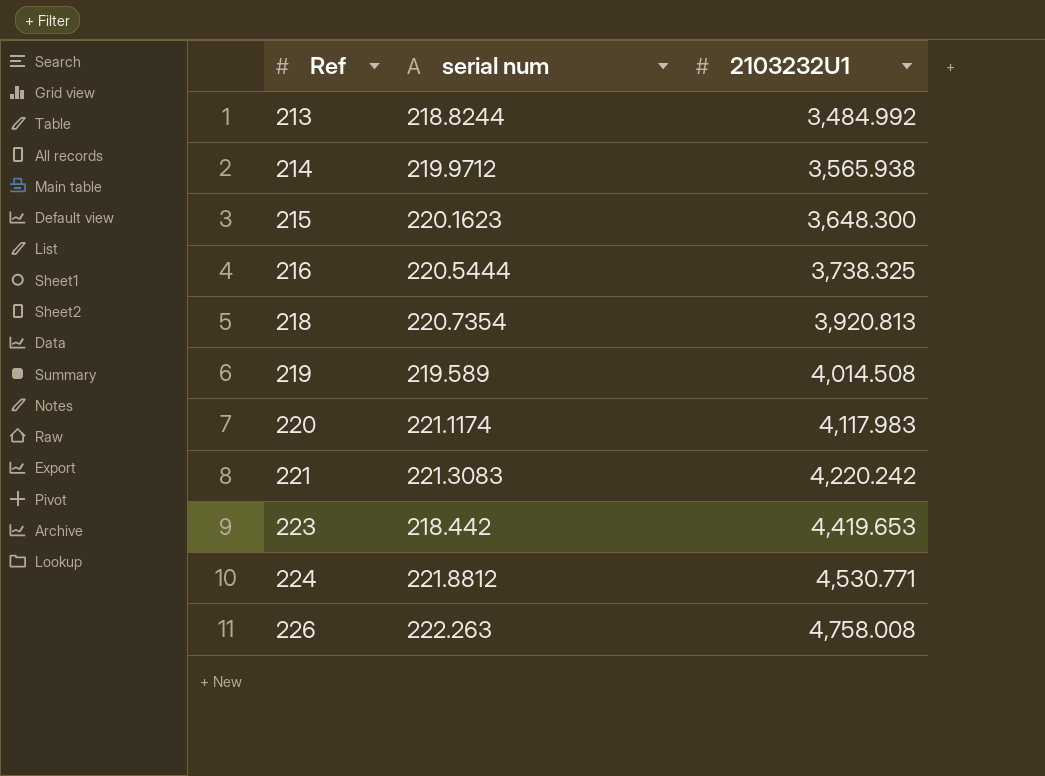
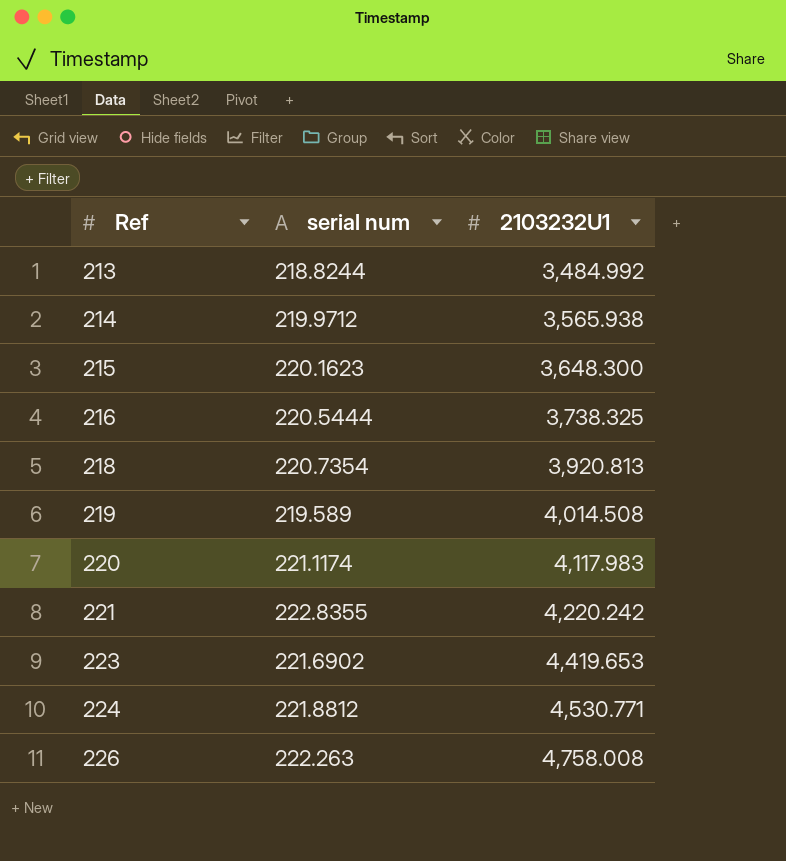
221 | serial num: 221.3083 -> 222.8355
223 | serial num: 218.442 -> 221.6902

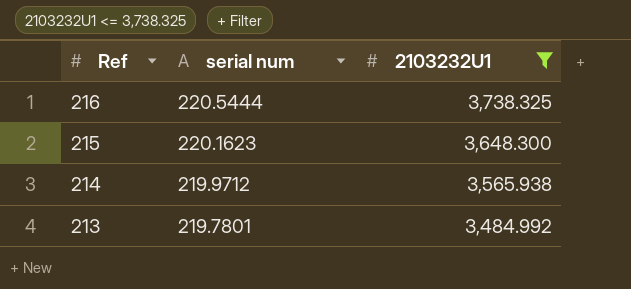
filter: none -> 2103232U1 <= 3,738.325
row order: Ref ascending -> Ref descending
213 | serial num: 218.8244 -> 219.7801

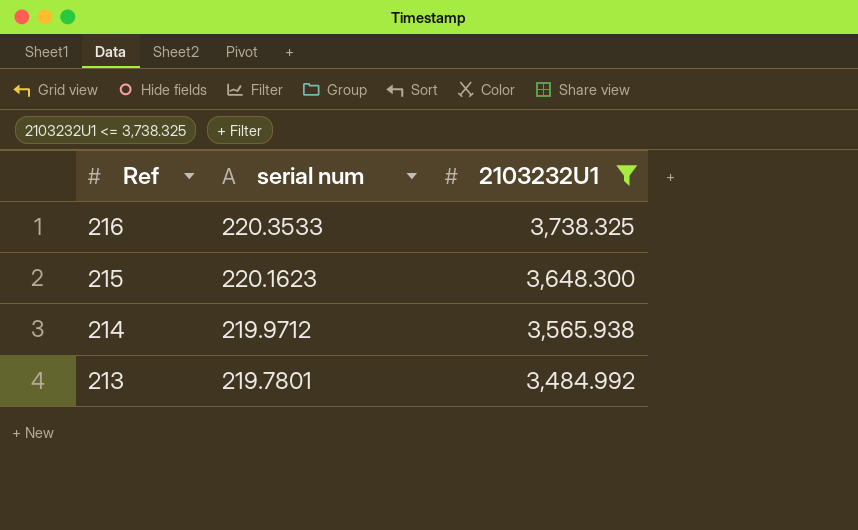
216 | serial num: 220.5444 -> 220.3533

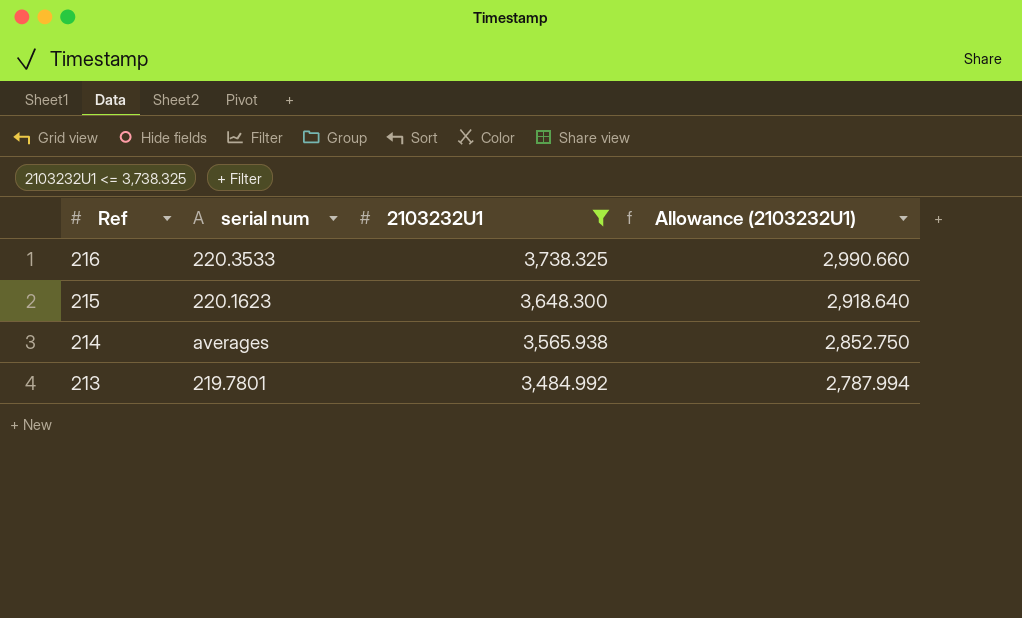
column Allowance (2103232U1) | formula: none -> [2103232U1] * 0.8
214 | serial num: 219.9712 -> averages

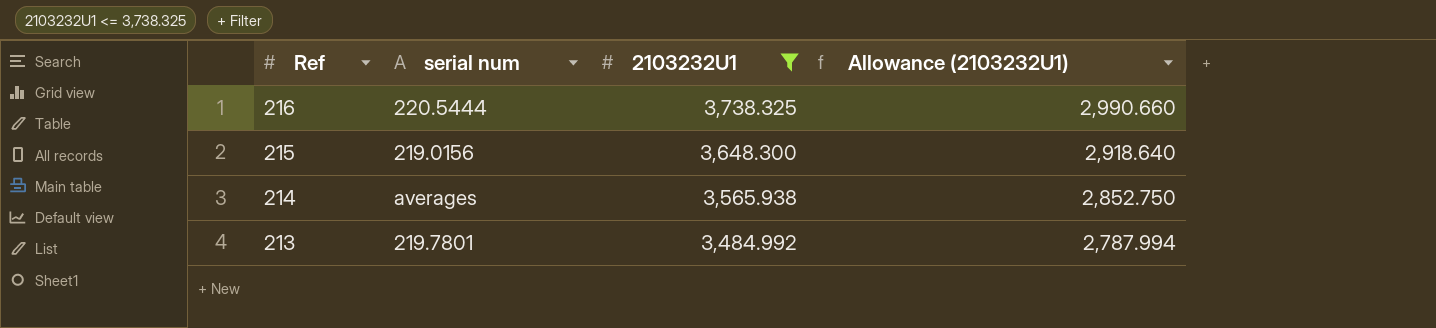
216 | serial num: 220.3533 -> 220.5444
215 | serial num: 220.1623 -> 219.0156

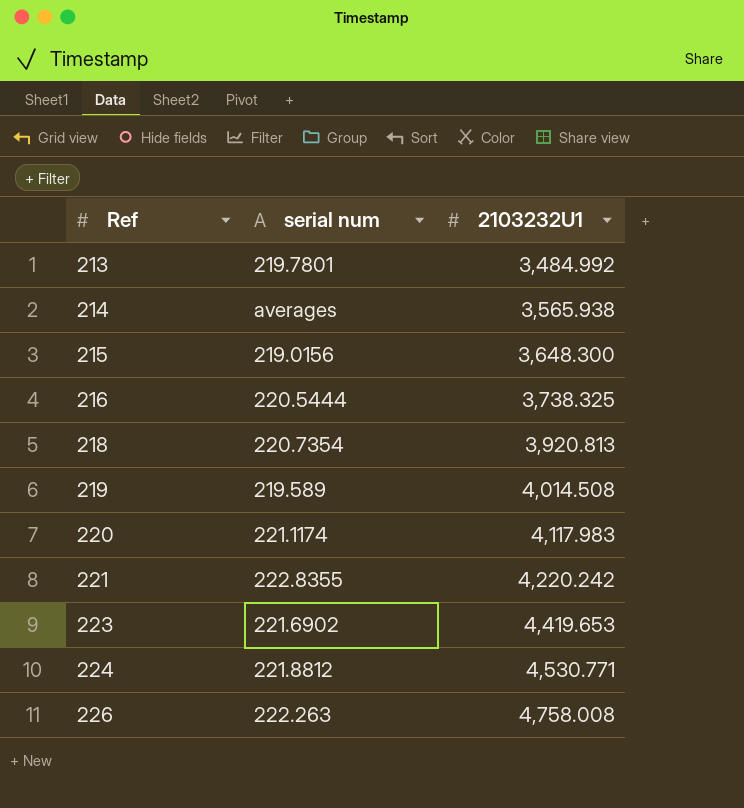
filter: 2103232U1 <= 3,738.325 -> none
row order: Ref descending -> Ref ascending
column Allowance (2103232U1) | formula: [2103232U1] * 0.8 -> none

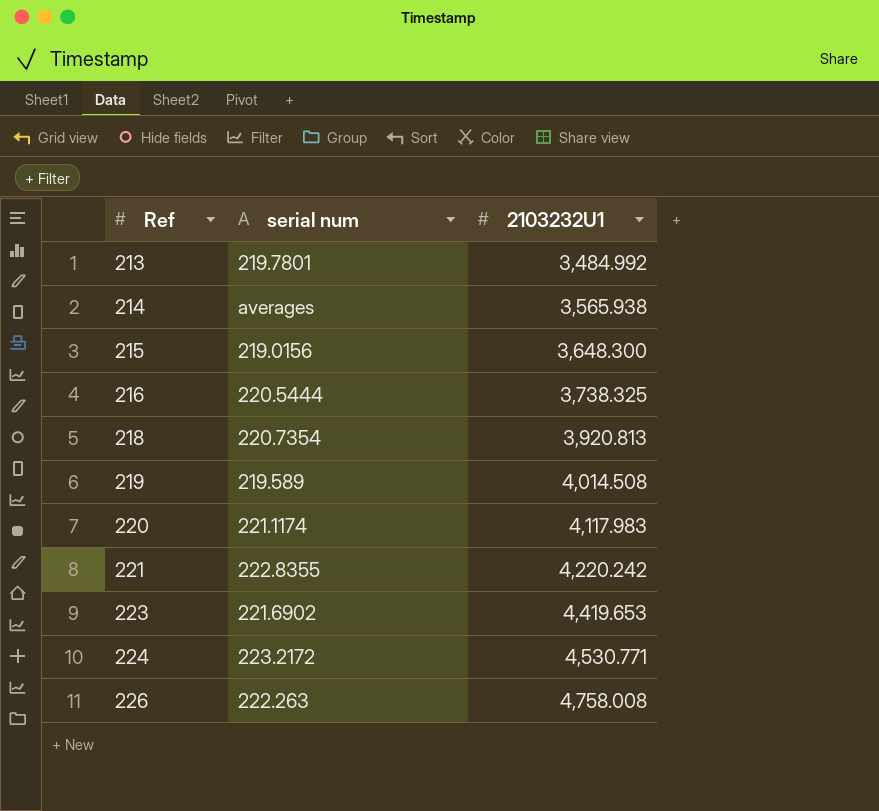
224 | serial num: 221.8812 -> 223.2172

